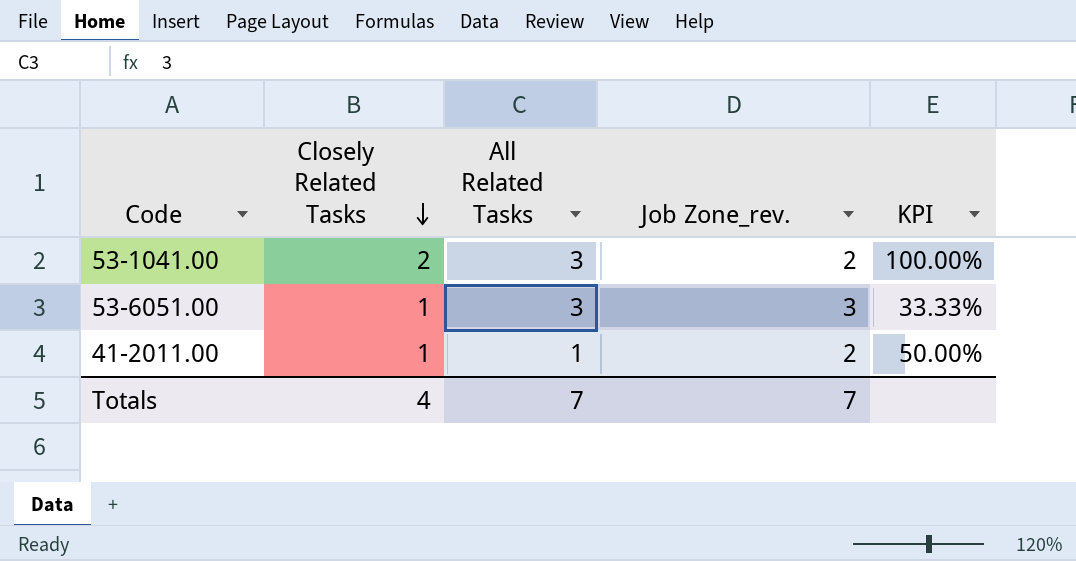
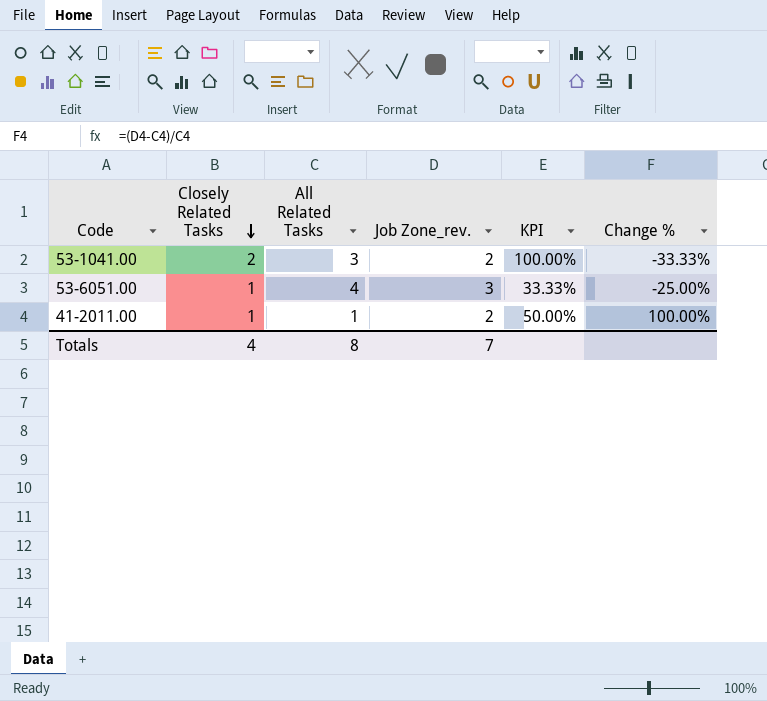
column Change % | formula: none -> ([Job Zone_rev.] - [All Related Tasks]) / [All Related Tasks]
53-6051.00 | All Related Tasks: 3 -> 4
Totals | All Related Tasks: 7 -> 8

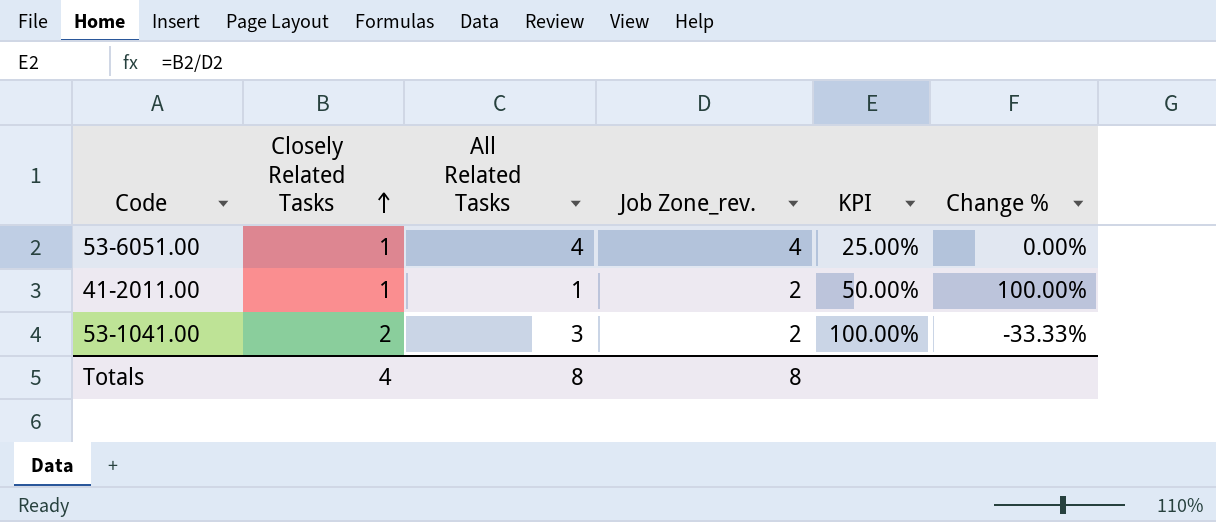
row order: Closely Related Tasks descending -> Closely Related Tasks ascending
53-6051.00 | Job Zone_rev.: 3 -> 4
53-6051.00 | KPI: 33.33% -> 25.00%
53-6051.00 | Change %: -25.00% -> 0.00%
Totals | Job Zone_rev.: 7 -> 8

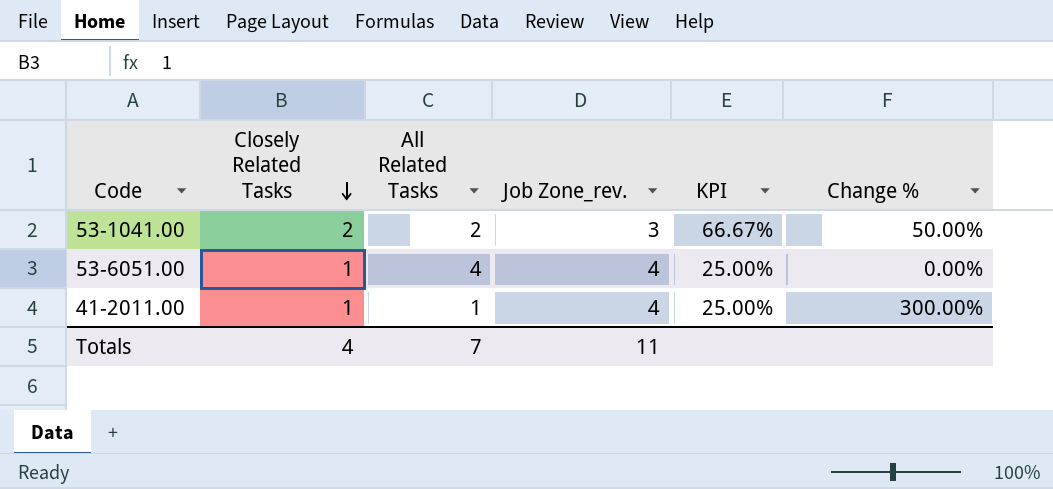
row order: Closely Related Tasks ascending -> Closely Related Tasks descending
53-1041.00 | All Related Tasks: 3 -> 2
53-1041.00 | Job Zone_rev.: 2 -> 3
53-1041.00 | KPI: 100.00% -> 66.67%
53-1041.00 | Change %: -33.33% -> 50.00%
41-2011.00 | Job Zone_rev.: 2 -> 4
41-2011.00 | KPI: 50.00% -> 25.00%
41-2011.00 | Change %: 100.00% -> 300.00%
Totals | All Related Tasks: 8 -> 7
Totals | Job Zone_rev.: 8 -> 11

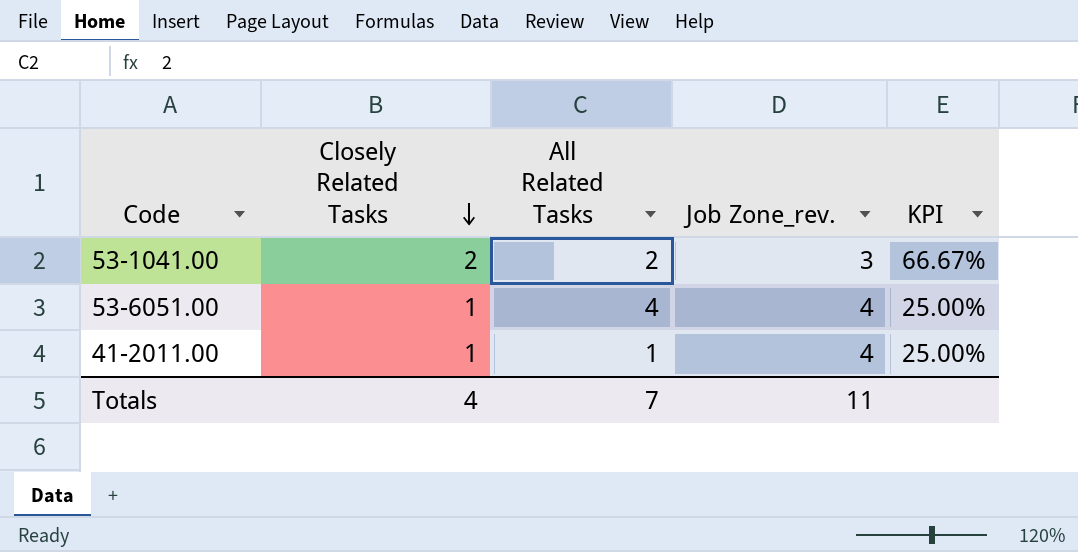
column Change % | formula: ([Job Zone_rev.] - [All Related Tasks]) / [All Related Tasks] -> none

